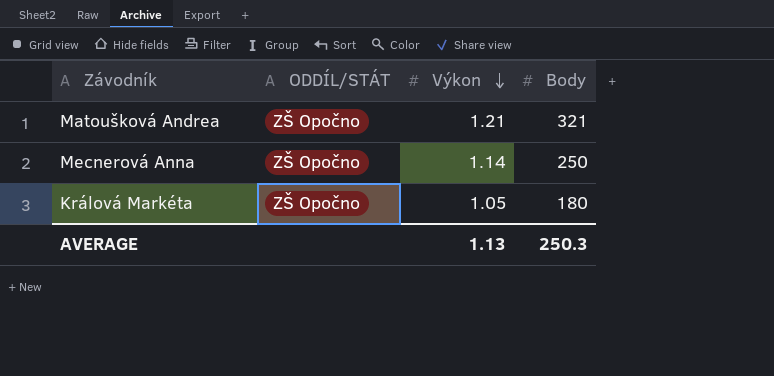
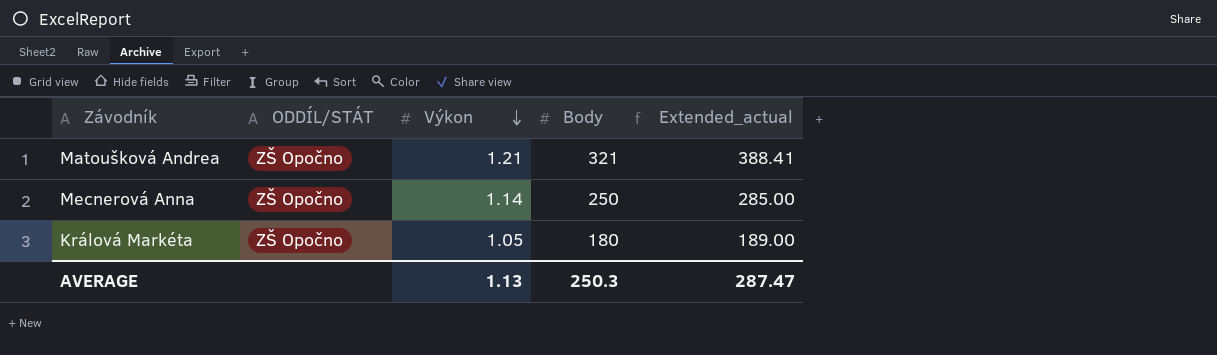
column Extended_actual | formula: none -> [Výkon] * [Body]

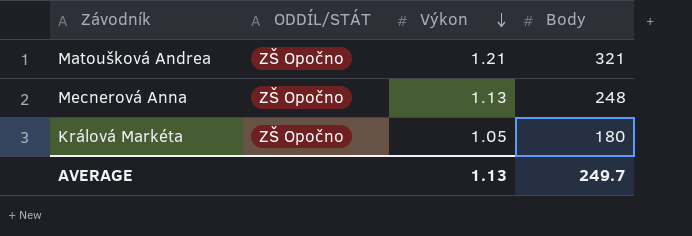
column Extended_actual | formula: [Výkon] * [Body] -> none
Mecnerová Anna | Výkon: 1.14 -> 1.13
Mecnerová Anna | Body: 250 -> 248
AVERAGE | Body: 250.3 -> 249.7

